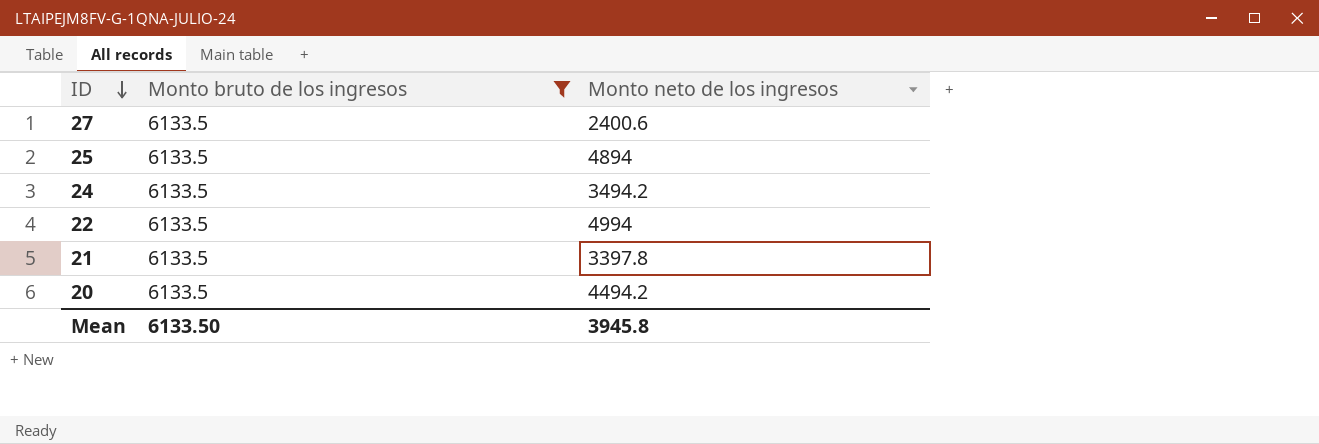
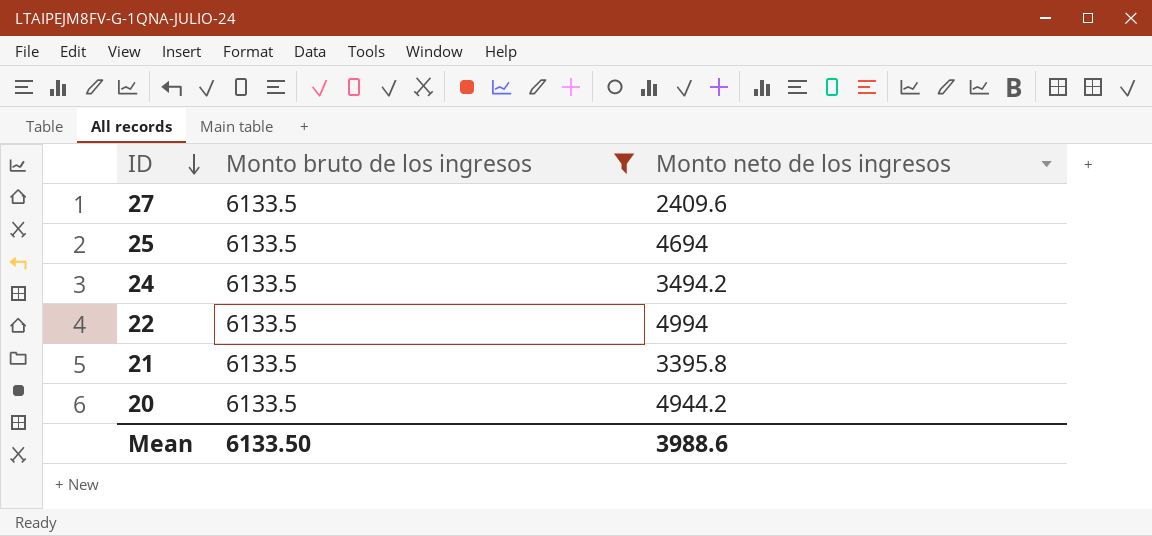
27 | Monto neto de los ingresos: 2400.6 -> 2409.6
25 | Monto neto de los ingresos: 4894 -> 4694
21 | Monto neto de los ingresos: 3397.8 -> 3395.8
20 | Monto neto de los ingresos: 4494.2 -> 4944.2
Mean | Monto neto de los ingresos: 3945.8 -> 3988.6

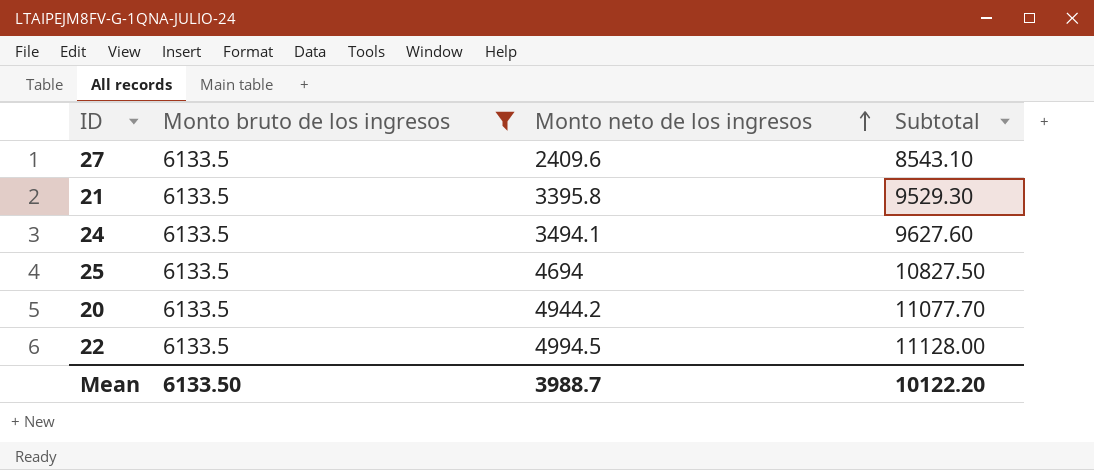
row order: ID descending -> Monto neto de los ingresos ascending
column Subtotal | formula: none -> [Monto bruto de los ingresos] + [Monto neto de los ingresos]
24 | Monto neto de los ingresos: 3494.2 -> 3494.1
22 | Monto neto de los ingresos: 4994 -> 4994.5
Mean | Monto neto de los ingresos: 3988.6 -> 3988.7

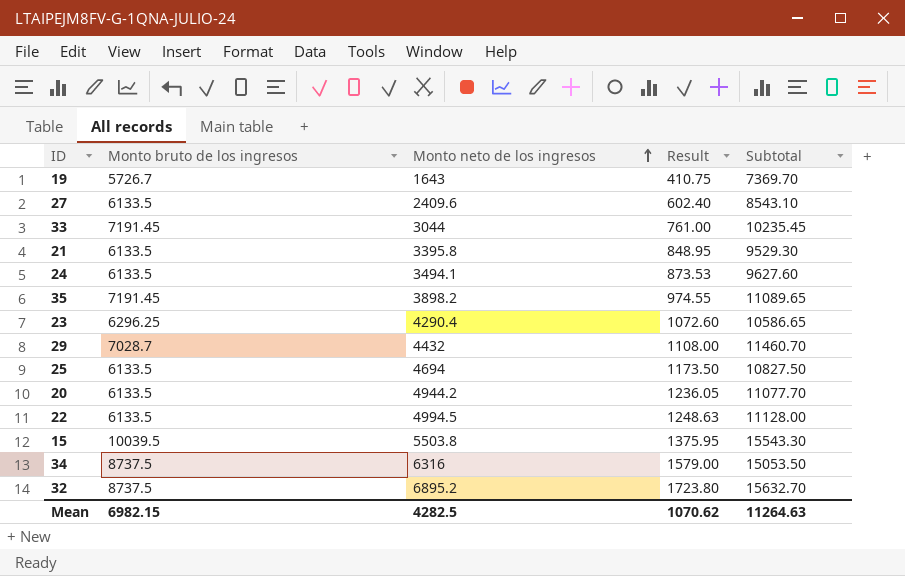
filter: Monto bruto de los ingresos = 6133.5 -> none
column Result | formula: none -> [Monto neto de los ingresos] * 0.25
Mean | Monto bruto de los ingresos: 6133.50 -> 6982.15
Mean | Monto neto de los ingresos: 3988.7 -> 4282.5
Mean | Subtotal: 10122.20 -> 11264.63

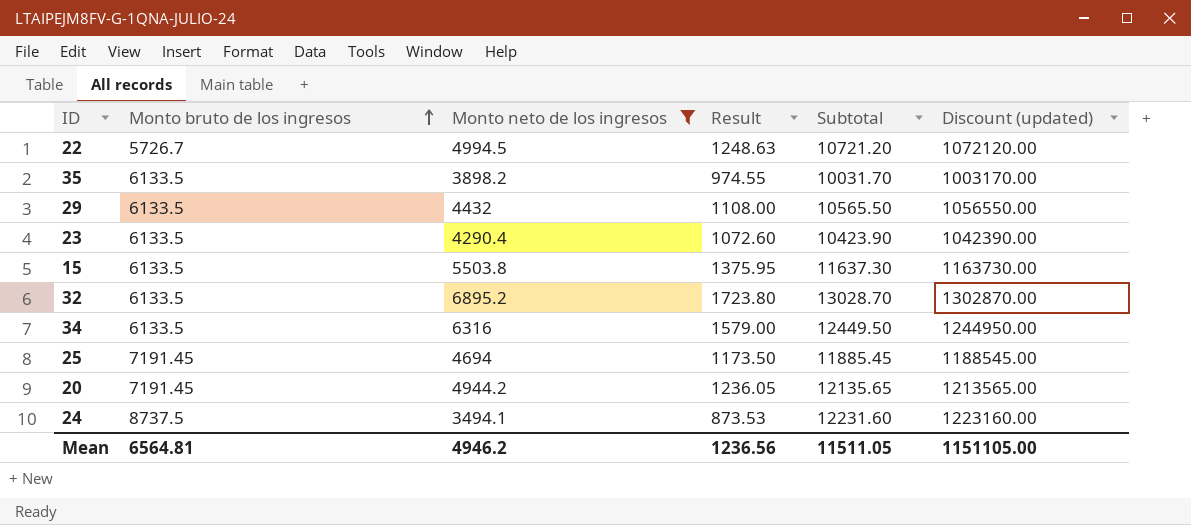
filter: none -> Monto neto de los ingresos >= 3494.1
row order: Monto neto de los ingresos ascending -> Monto bruto de los ingresos ascending
column Discount (updated) | formula: none -> [Subtotal] * 100
22 | Monto bruto de los ingresos: 6133.5 -> 5726.7
22 | Subtotal: 11128.00 -> 10721.20
35 | Monto bruto de los ingresos: 7191.45 -> 6133.5
35 | Subtotal: 11089.65 -> 10031.70
29 | Monto bruto de los ingresos: 7028.7 -> 6133.5
29 | Subtotal: 11460.70 -> 10565.50
23 | Monto bruto de los ingresos: 6296.25 -> 6133.5
23 | Subtotal: 10586.65 -> 10423.90
15 | Monto bruto de los ingresos: 10039.5 -> 6133.5
15 | Subtotal: 15543.30 -> 11637.30
32 | Monto bruto de los ingresos: 8737.5 -> 6133.5
32 | Subtotal: 15632.70 -> 13028.70
34 | Monto bruto de los ingresos: 8737.5 -> 6133.5
34 | Subtotal: 15053.50 -> 12449.50
25 | Monto bruto de los ingresos: 6133.5 -> 7191.45
25 | Subtotal: 10827.50 -> 11885.45
20 | Monto bruto de los ingresos: 6133.5 -> 7191.45
20 | Subtotal: 11077.70 -> 12135.65
24 | Monto bruto de los ingresos: 6133.5 -> 8737.5
24 | Subtotal: 9627.60 -> 12231.60
Mean | Monto bruto de los ingresos: 6982.15 -> 6564.81
Mean | Monto neto de los ingresos: 4282.5 -> 4946.2
Mean | Result: 1070.62 -> 1236.56
Mean | Subtotal: 11264.63 -> 11511.05

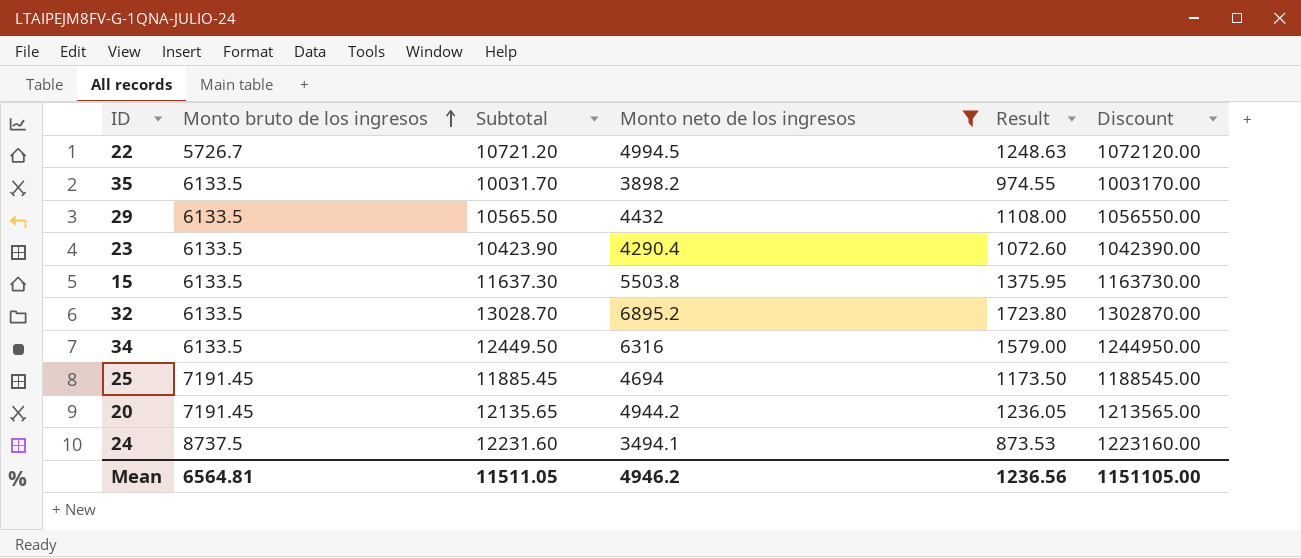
column Subtotal | position: 5 -> 3
column name: Discount (updated) -> Discount

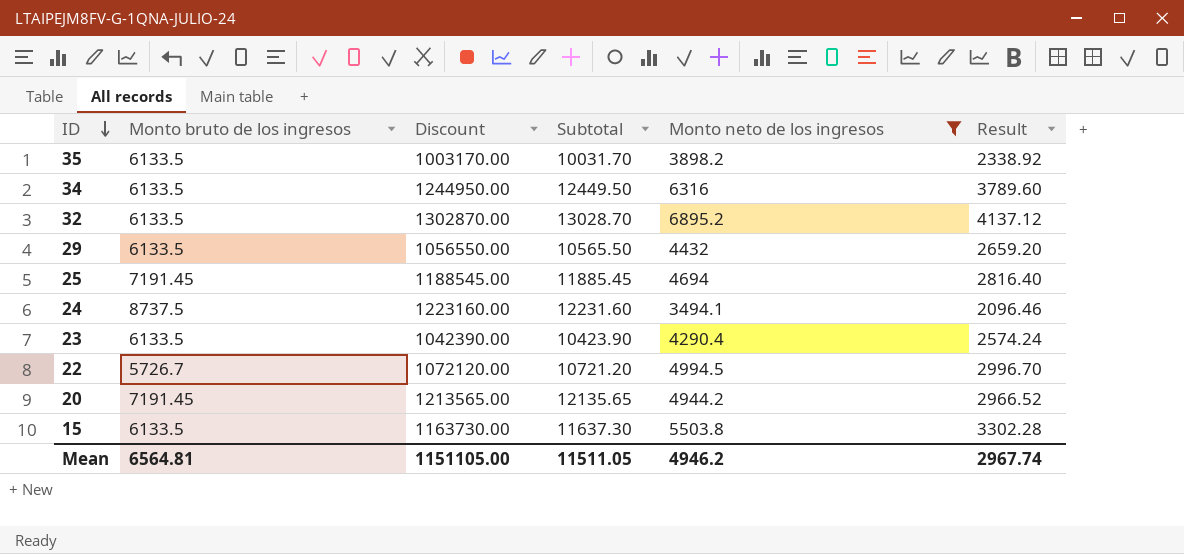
row order: Monto bruto de los ingresos ascending -> ID descending
column Discount | position: 6 -> 3
column Result | formula: [Monto neto de los ingresos] * 0.25 -> [Monto neto de los ingresos] * 0.6
Mean | Result: 1236.56 -> 2967.74

